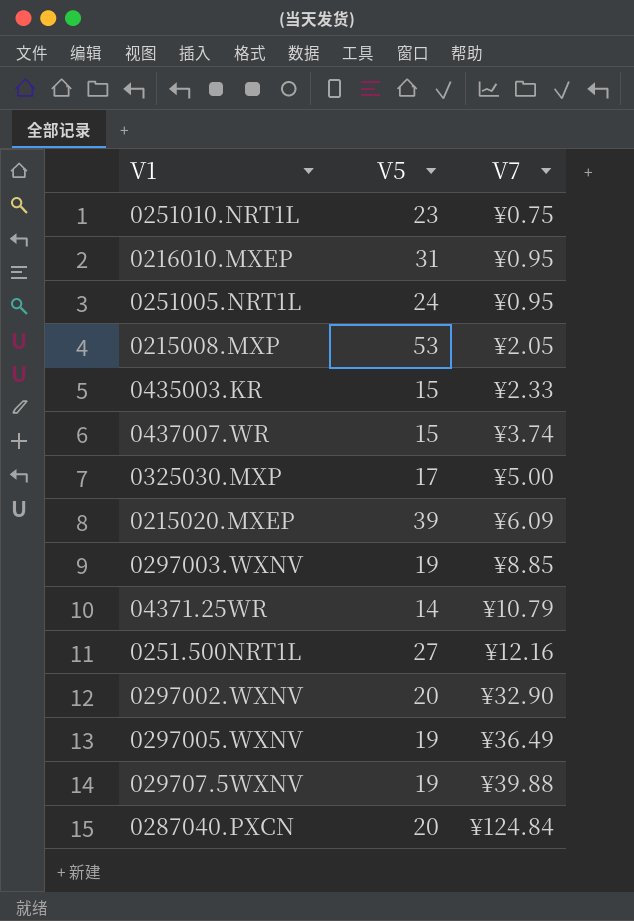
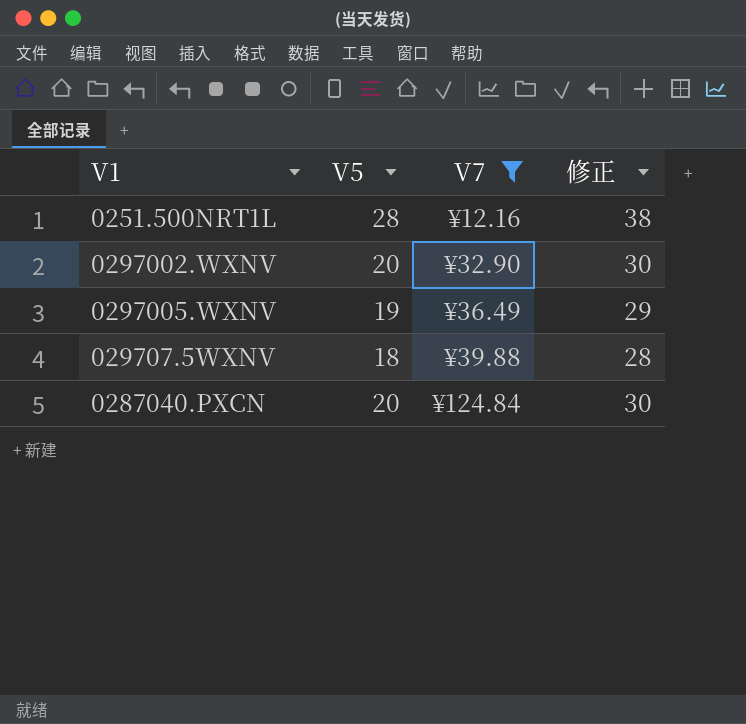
filter: none -> V7 >= ¥12.16
column 修正 | formula: none -> [V5] + 10
0251.500NRT1L | V5: 27 -> 28
029707.5WXNV | V5: 19 -> 18

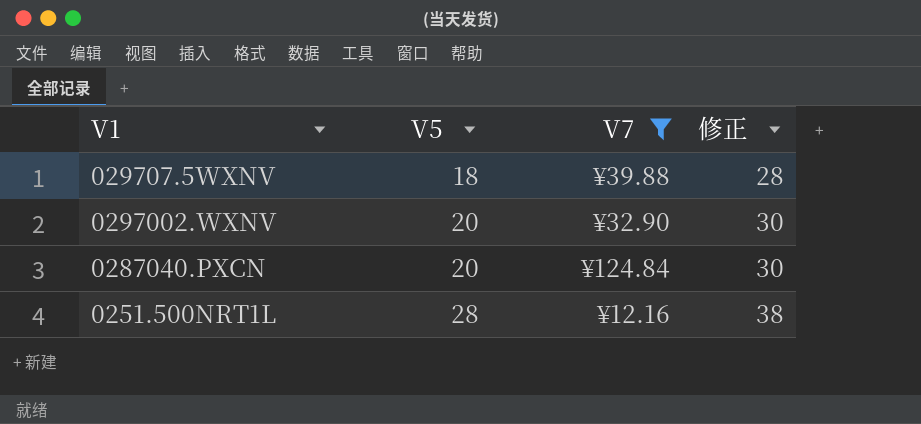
row order: V7 ascending -> V5 ascending
row 0297005.WXNV: 19 | ¥36.49 | 29 -> none

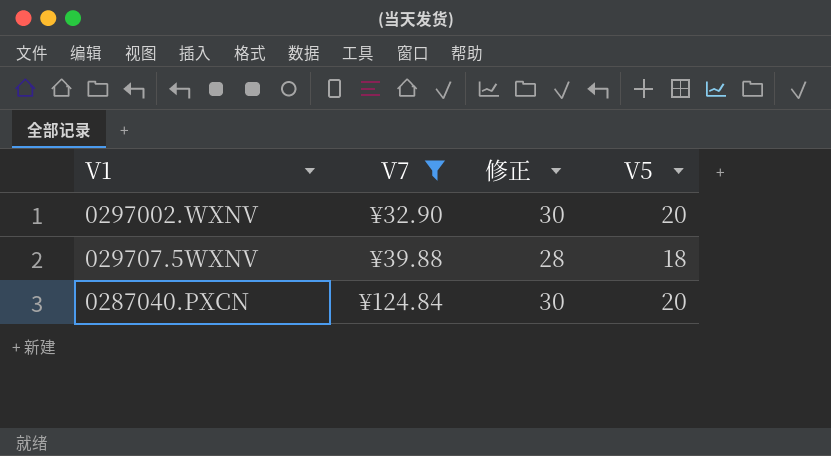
row order: V5 ascending -> V7 ascending
column V5 | position: 2 -> 4
row 0251.500NRT1L: 28 | ¥12.16 | 38 -> none

